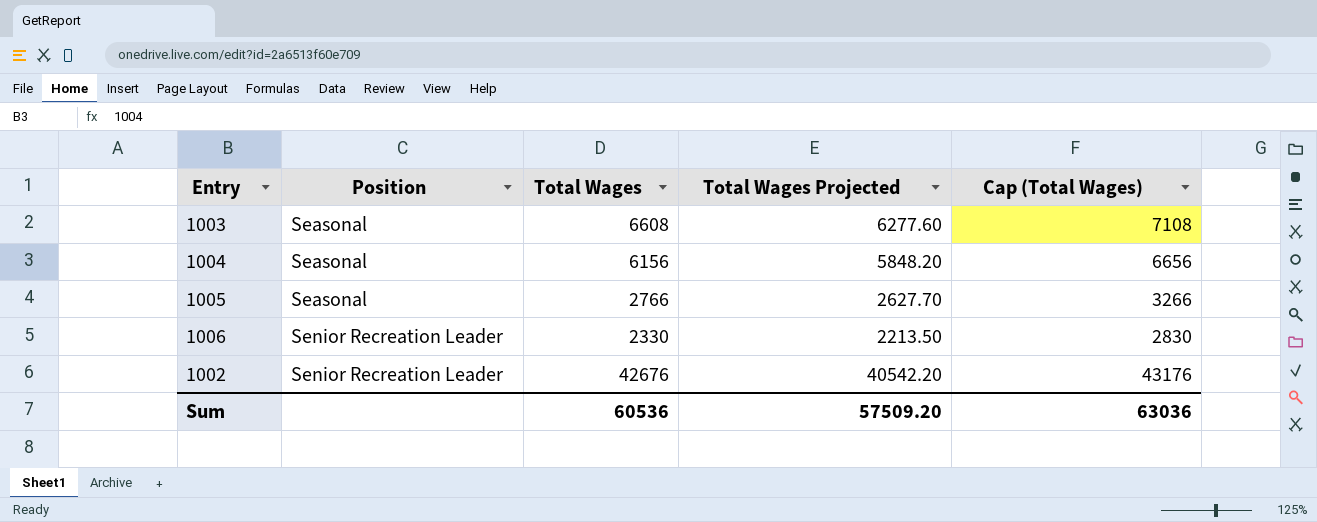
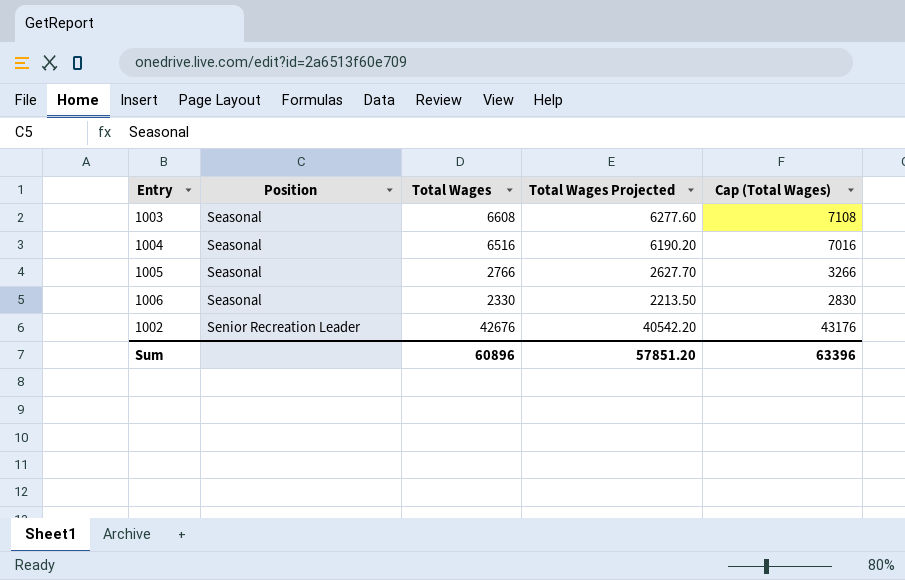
1004 | Total Wages: 6156 -> 6516
1004 | Total Wages Projected: 5848.20 -> 6190.20
1004 | Cap (Total Wages): 6656 -> 7016
1006 | Position: Senior Recreation Leader -> Seasonal
Sum | Total Wages: 60536 -> 60896
Sum | Total Wages Projected: 57509.20 -> 57851.20
Sum | Cap (Total Wages): 63036 -> 63396

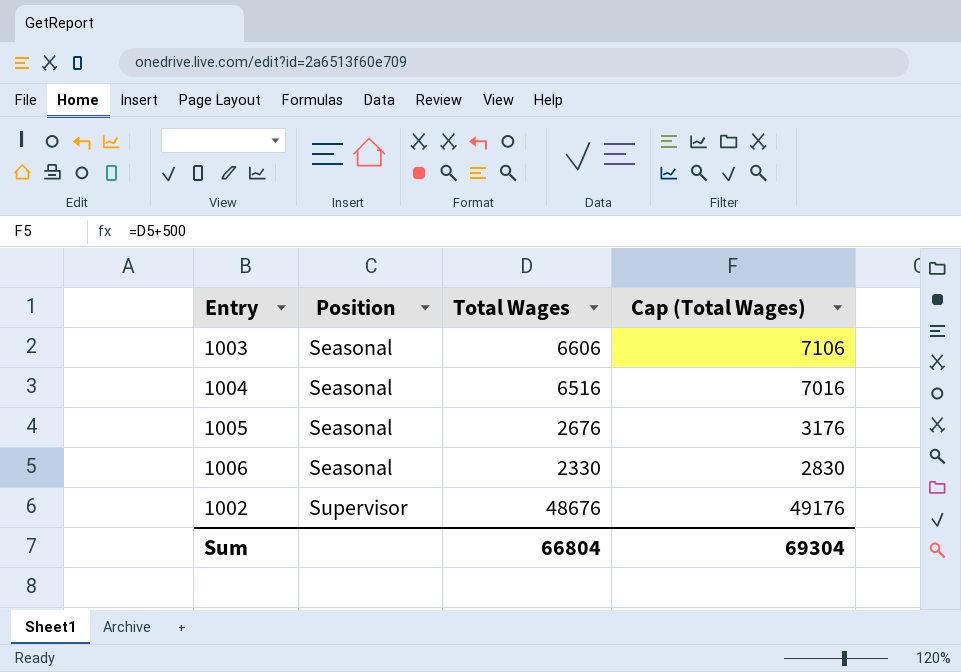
column Total Wages Projected | formula: [Total Wages] * 0.95 -> none
1003 | Total Wages: 6608 -> 6606
1003 | Cap (Total Wages): 7108 -> 7106
1005 | Total Wages: 2766 -> 2676
1005 | Cap (Total Wages): 3266 -> 3176
1002 | Position: Senior Recreation Leader -> Supervisor
1002 | Total Wages: 42676 -> 48676
1002 | Cap (Total Wages): 43176 -> 49176
Sum | Total Wages: 60896 -> 66804
Sum | Cap (Total Wages): 63396 -> 69304

